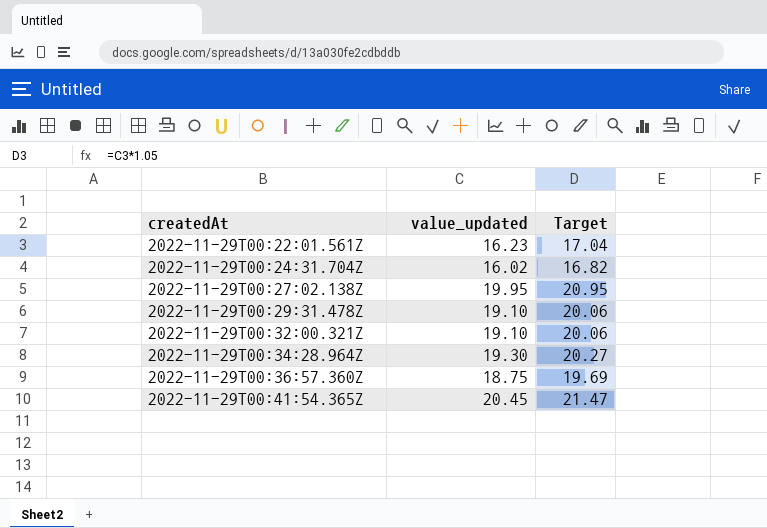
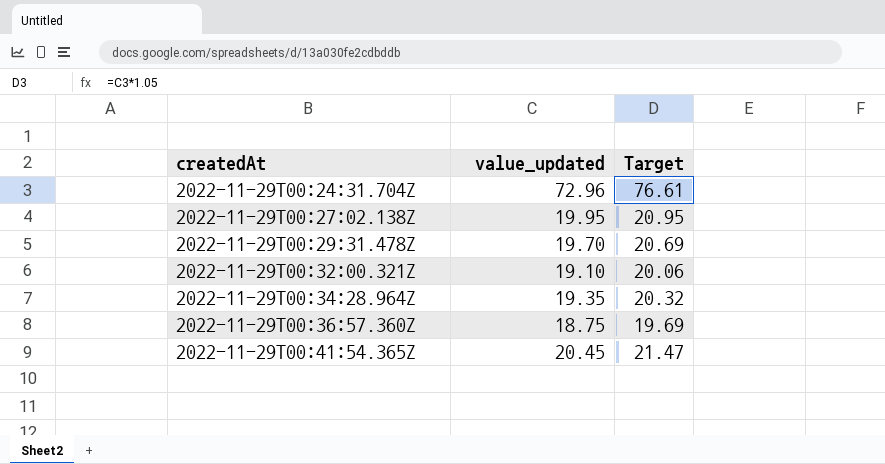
row 2022-11-29T00:22:01.561Z: 16.23 | 17.04 -> none
2022-11-29T00:24:31.704Z | value_updated: 16.02 -> 72.96
2022-11-29T00:24:31.704Z | Target: 16.82 -> 76.61
2022-11-29T00:29:31.478Z | value_updated: 19.10 -> 19.70
2022-11-29T00:29:31.478Z | Target: 20.06 -> 20.69
2022-11-29T00:34:28.964Z | value_updated: 19.30 -> 19.35
2022-11-29T00:34:28.964Z | Target: 20.27 -> 20.32

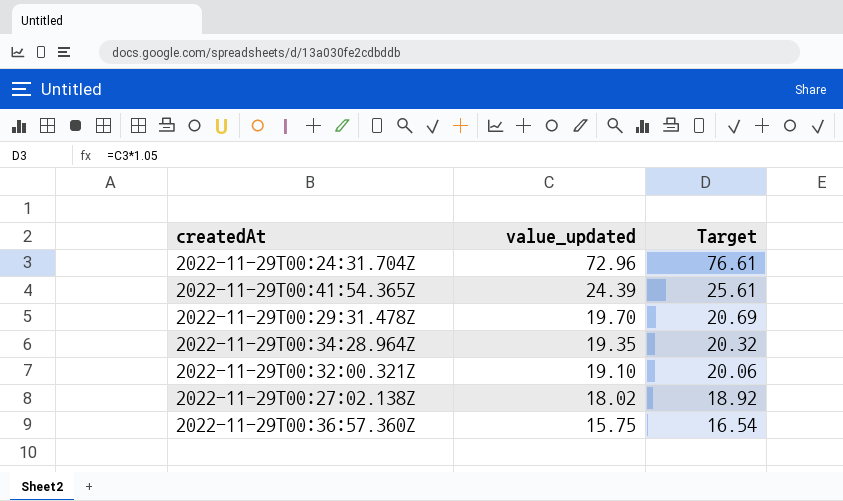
row order: createdAt ascending -> value_updated descending
2022-11-29T00:41:54.365Z | value_updated: 20.45 -> 24.39
2022-11-29T00:41:54.365Z | Target: 21.47 -> 25.61
2022-11-29T00:27:02.138Z | value_updated: 19.95 -> 18.02
2022-11-29T00:27:02.138Z | Target: 20.95 -> 18.92
2022-11-29T00:36:57.360Z | value_updated: 18.75 -> 15.75
2022-11-29T00:36:57.360Z | Target: 19.69 -> 16.54

